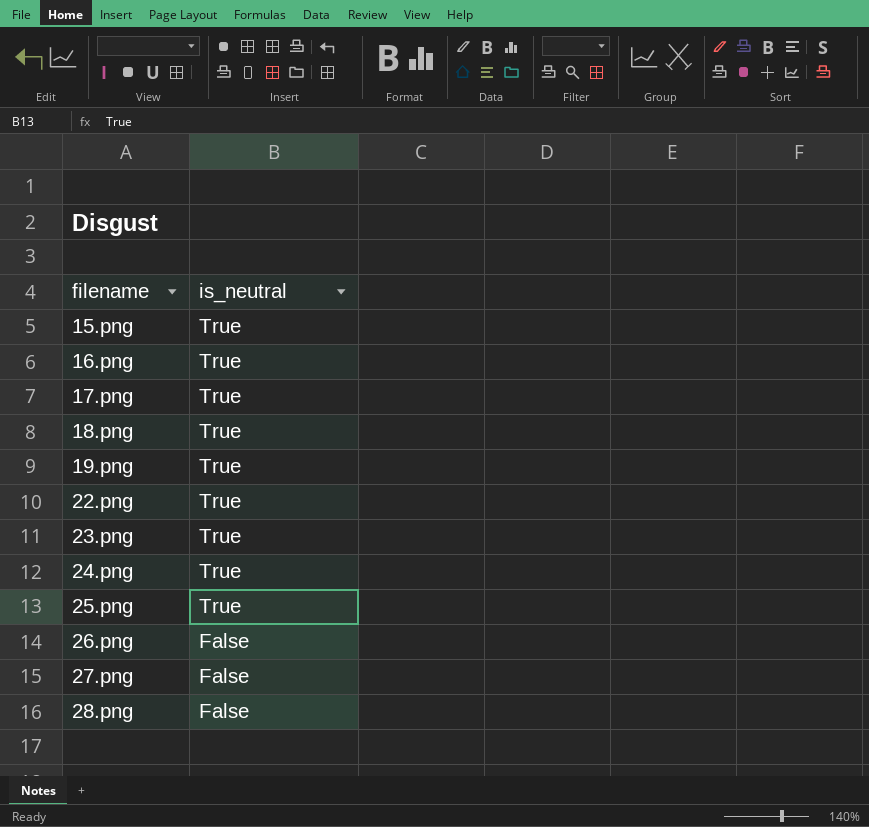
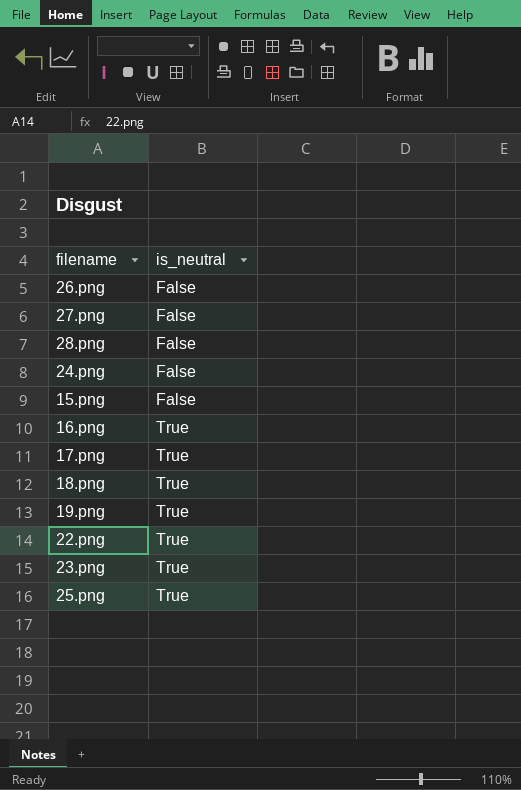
row order: filename ascending -> is_neutral ascending
24.png | is_neutral: True -> False
15.png | is_neutral: True -> False

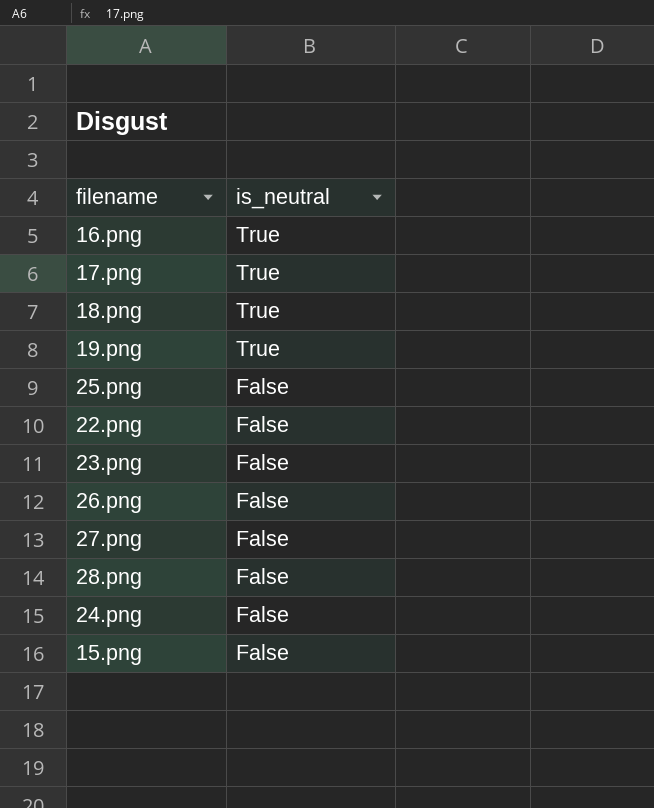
row order: is_neutral ascending -> is_neutral descending
25.png | is_neutral: True -> False
22.png | is_neutral: True -> False
23.png | is_neutral: True -> False

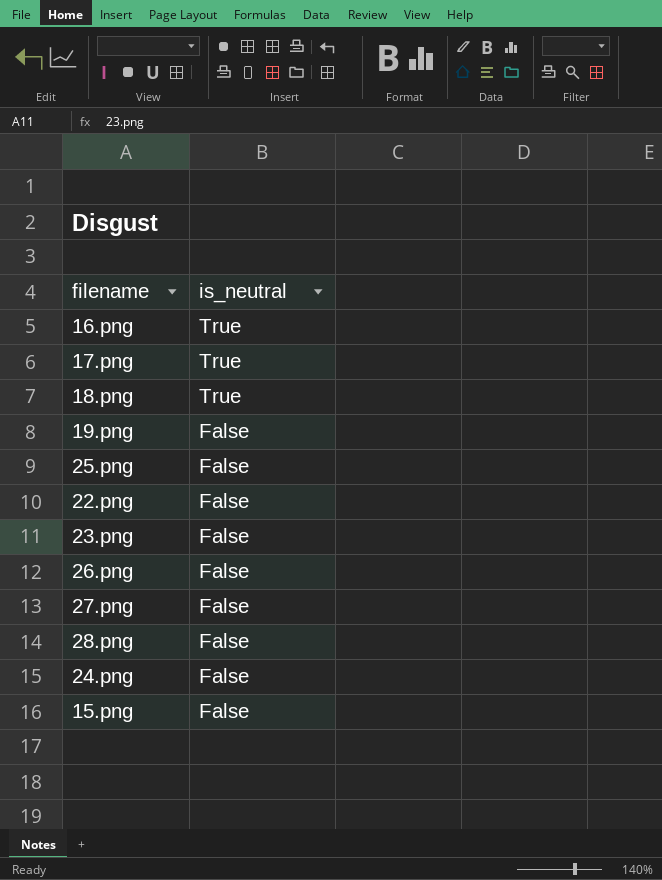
19.png | is_neutral: True -> False

